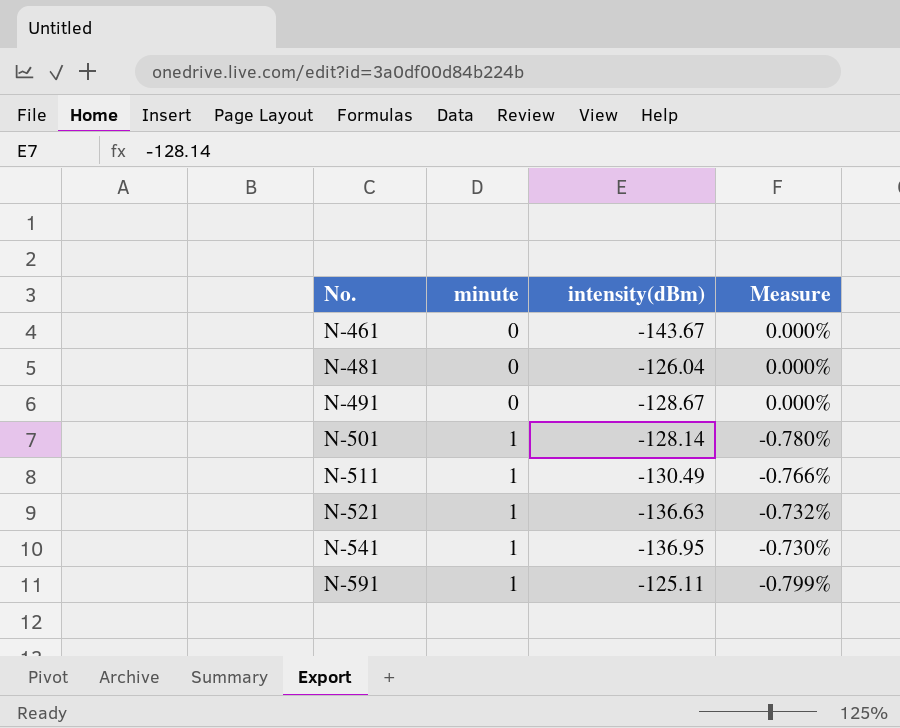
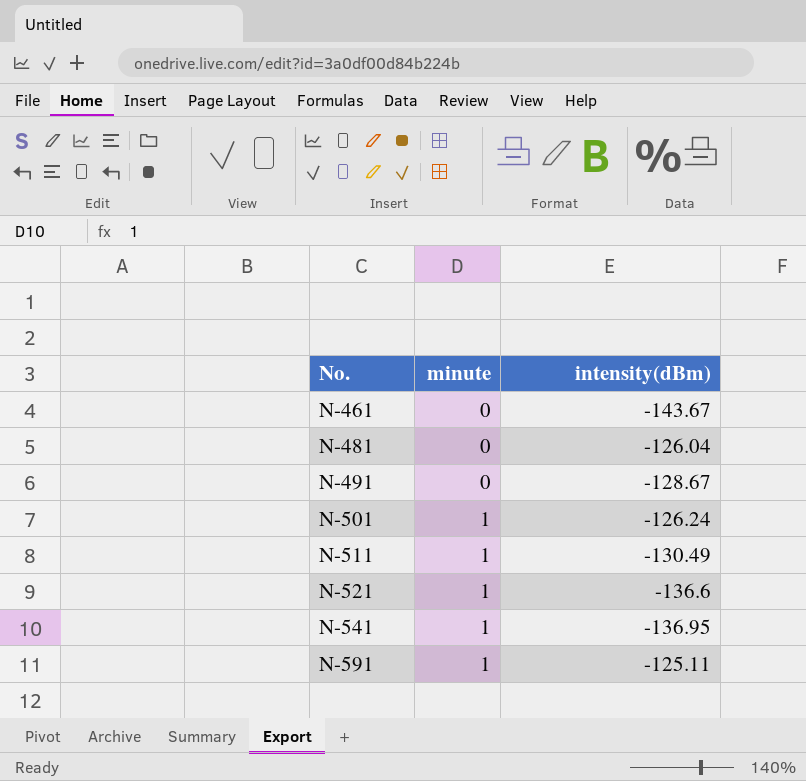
column Measure | formula: [minute] / [intensity(dBm)] -> none
N-501 | intensity(dBm): -128.14 -> -126.24
N-521 | intensity(dBm): -136.63 -> -136.6

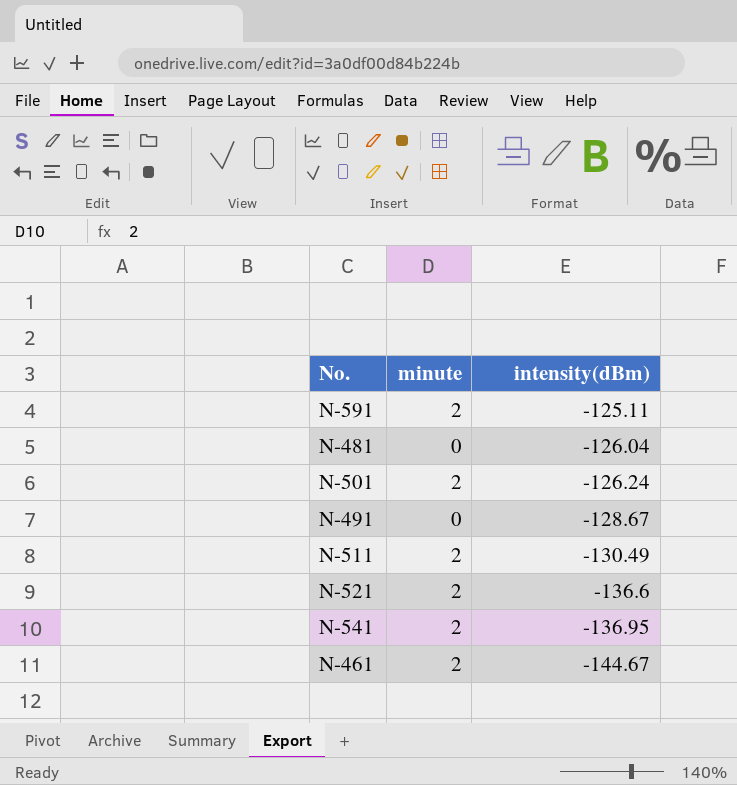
row order: No. ascending -> intensity(dBm) descending
N-591 | minute: 1 -> 2
N-501 | minute: 1 -> 2
N-511 | minute: 1 -> 2
N-521 | minute: 1 -> 2
N-541 | minute: 1 -> 2
N-461 | minute: 0 -> 2
N-461 | intensity(dBm): -143.67 -> -144.67

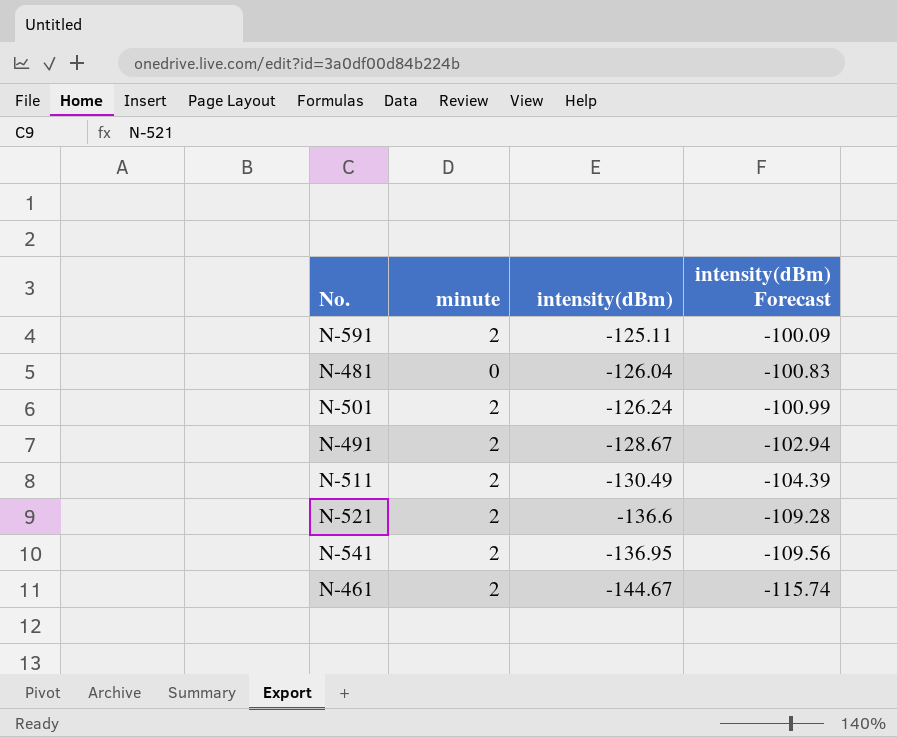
column intensity(dBm) Forecast | formula: none -> [intensity(dBm)] * 0.8
N-491 | minute: 0 -> 2

